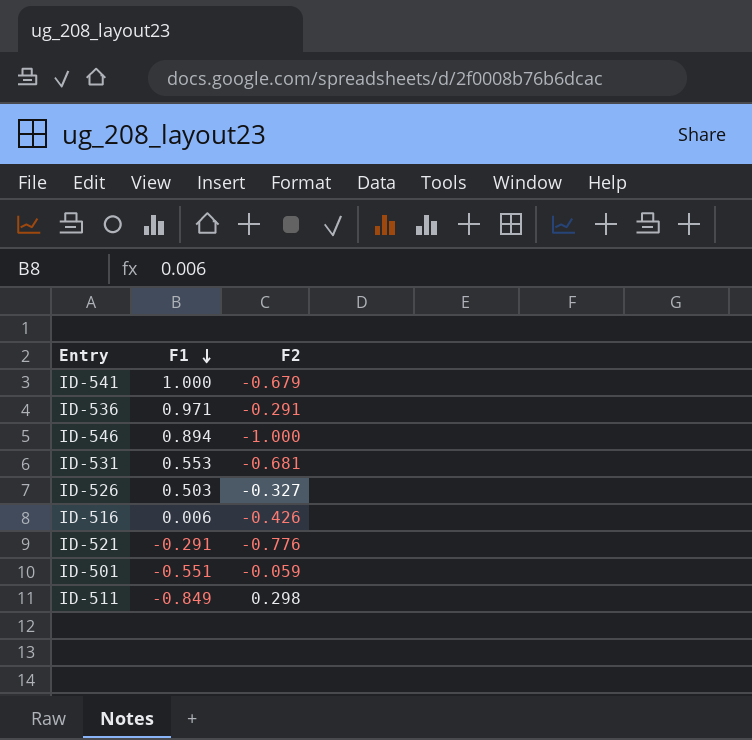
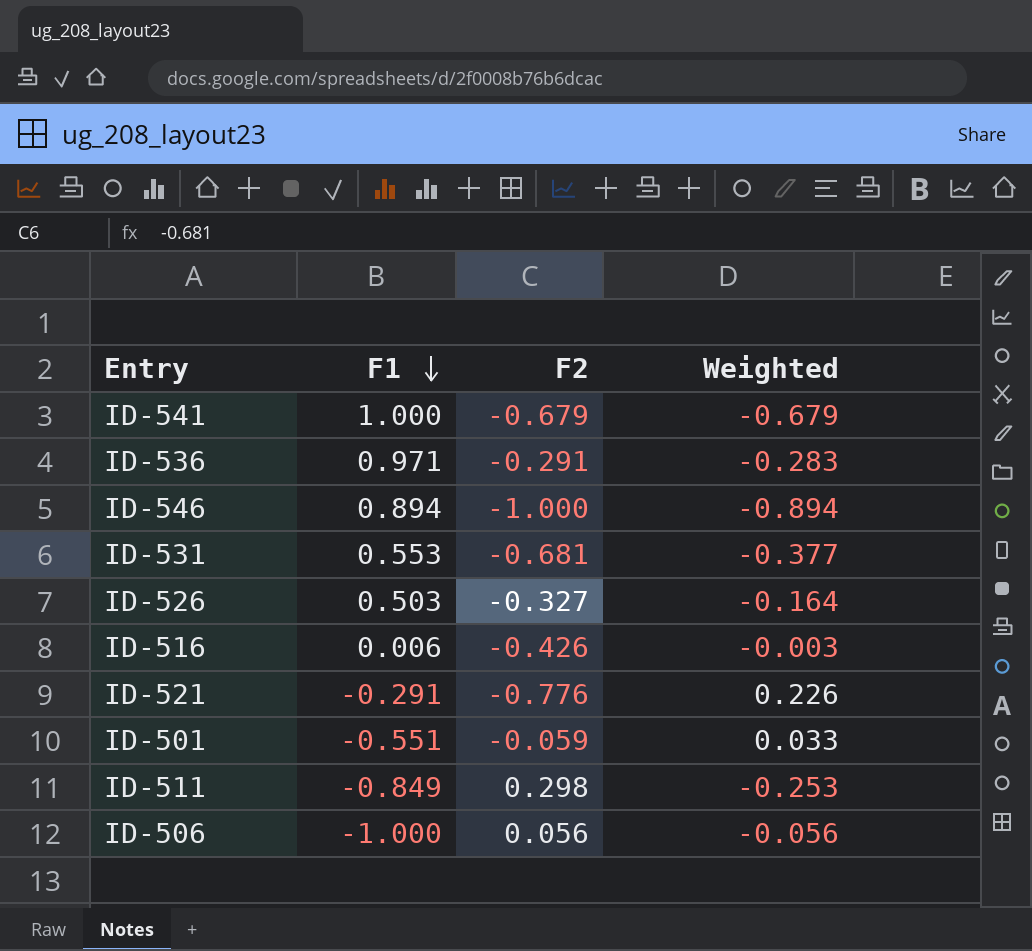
column Weighted | formula: none -> [F1] * [F2]
row ID-506: none -> -1.000 | 0.056 | -0.056

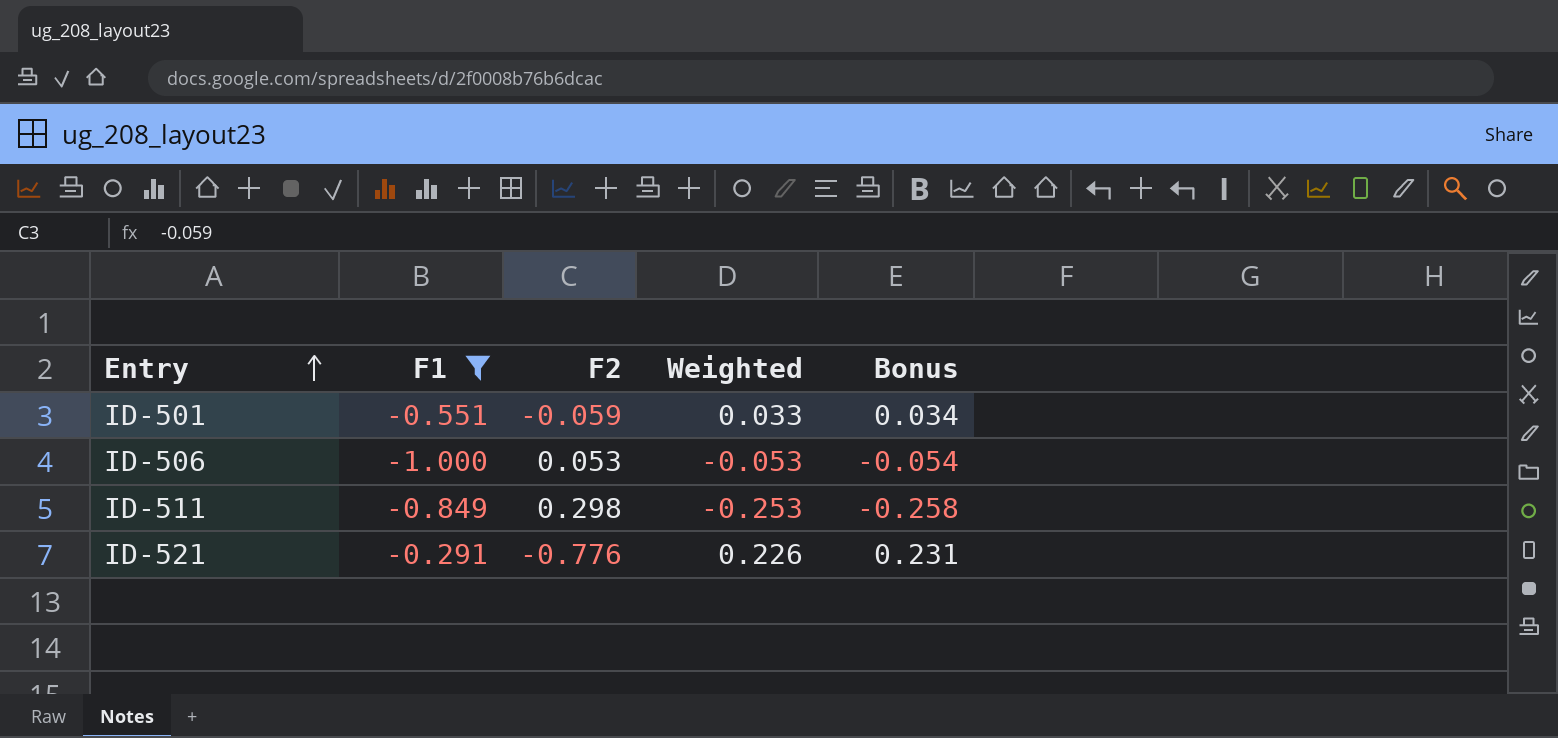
filter: none -> F1 <= -0.291
row order: F1 descending -> Entry ascending
column Bonus | formula: none -> [Weighted] * 1.02
ID-506 | F2: 0.056 -> 0.053
ID-506 | Weighted: -0.056 -> -0.053

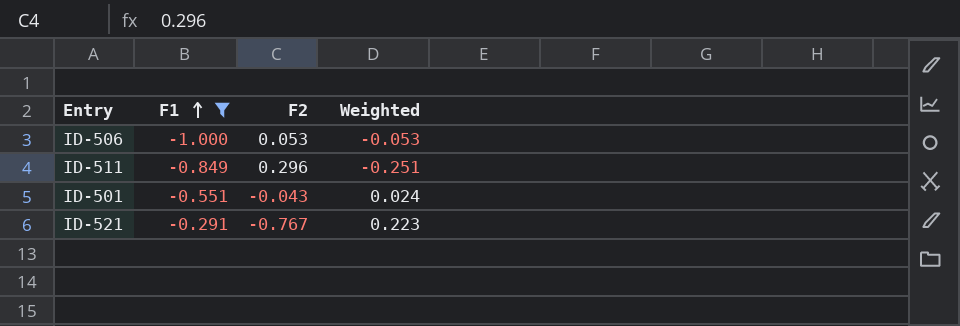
row order: Entry ascending -> F1 ascending
column Bonus | formula: [Weighted] * 1.02 -> none
ID-511 | F2: 0.298 -> 0.296
ID-511 | Weighted: -0.253 -> -0.251
ID-501 | F2: -0.059 -> -0.043
ID-501 | Weighted: 0.033 -> 0.024
ID-521 | F2: -0.776 -> -0.767
ID-521 | Weighted: 0.226 -> 0.223

